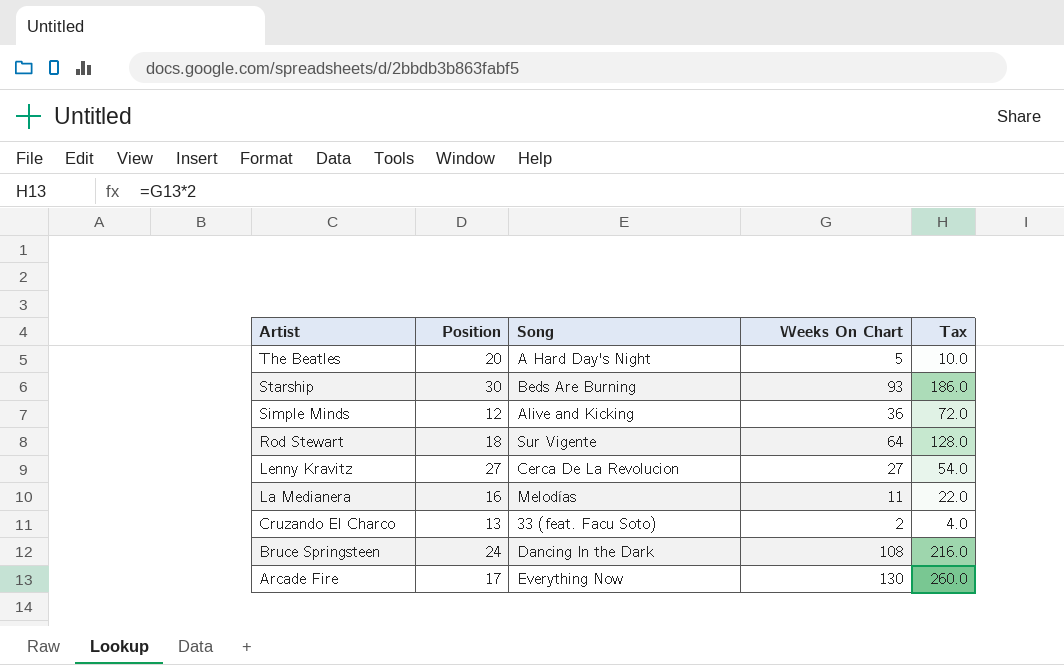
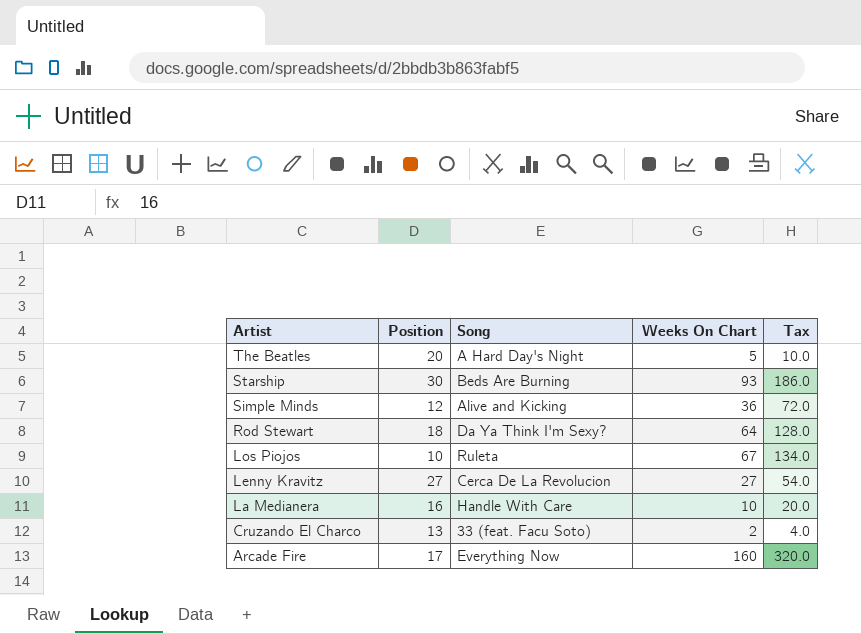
row Bruce Springsteen: 24 | Dancing In the Dark | 108 | 216.0 -> none
Rod Stewart | Song: Sur Vigente -> Da Ya Think I'm Sexy?
row Los Piojos: none -> 10 | Ruleta | 67 | 134.0
La Medianera | Song: Melodías -> Handle With Care
La Medianera | Weeks On Chart: 11 -> 10
La Medianera | Tax: 22.0 -> 20.0
Arcade Fire | Weeks On Chart: 130 -> 160
Arcade Fire | Tax: 260.0 -> 320.0

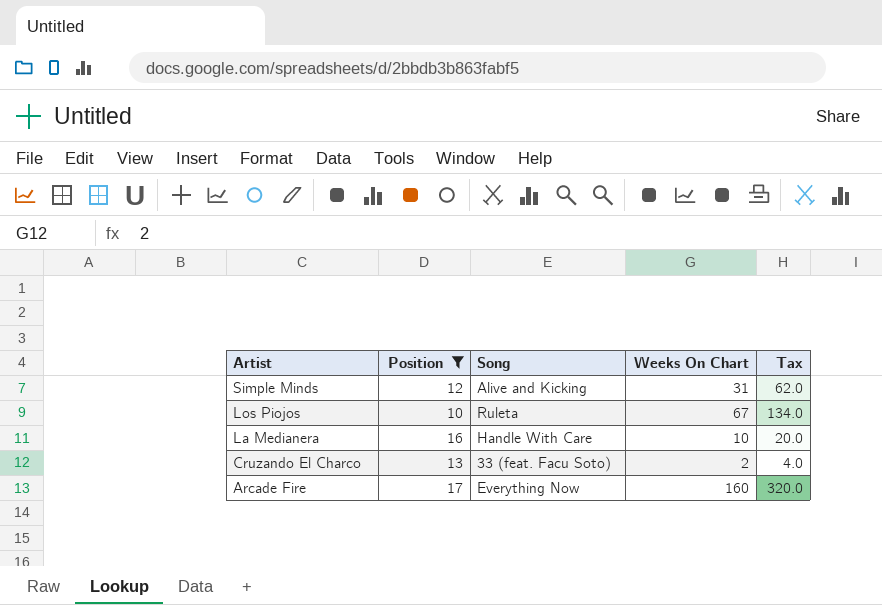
filter: none -> Position <= 17
Simple Minds | Weeks On Chart: 36 -> 31
Simple Minds | Tax: 72.0 -> 62.0

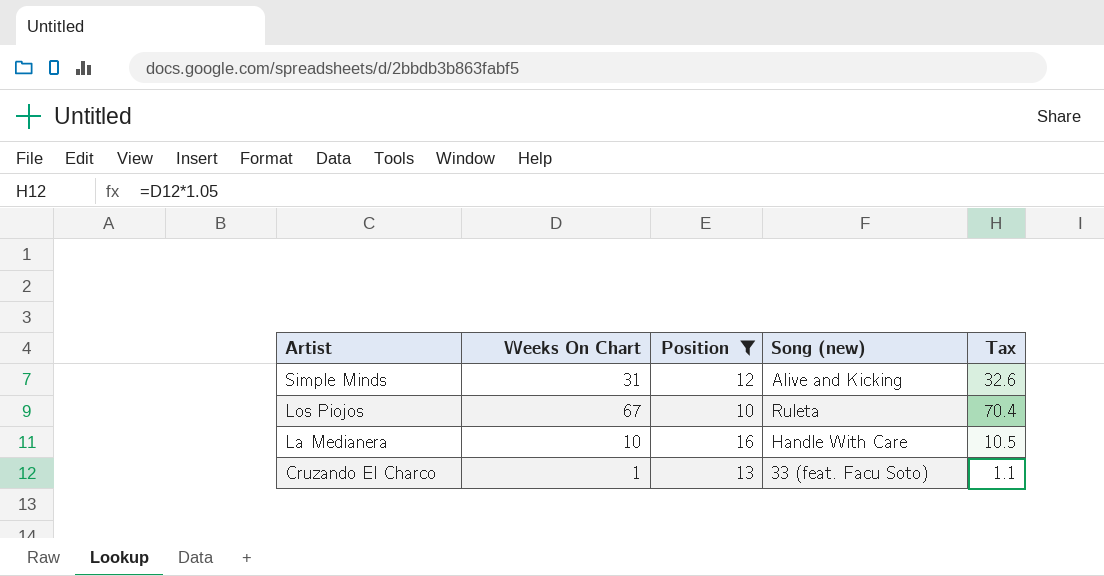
column Weeks On Chart | position: 4 -> 2
column name: Song -> Song (new)
column Tax | formula: [Weeks On Chart] * 2 -> [Weeks On Chart] * 1.05
row Arcade Fire: 17 | Everything Now | 160 | 320.0 -> none
Cruzando El Charco | Weeks On Chart: 2 -> 1

